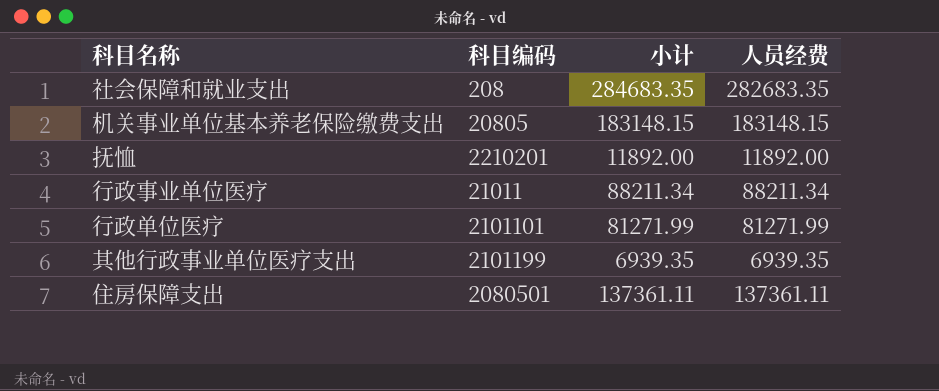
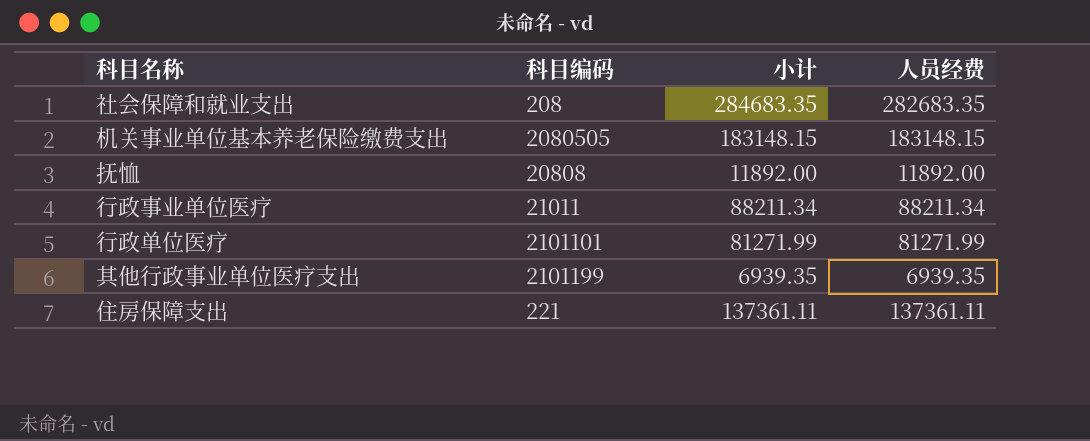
机关事业单位基本养老保险缴费支出 | 科目编码: 20805 -> 2080505
抚恤 | 科目编码: 2210201 -> 20808
住房保障支出 | 科目编码: 2080501 -> 221

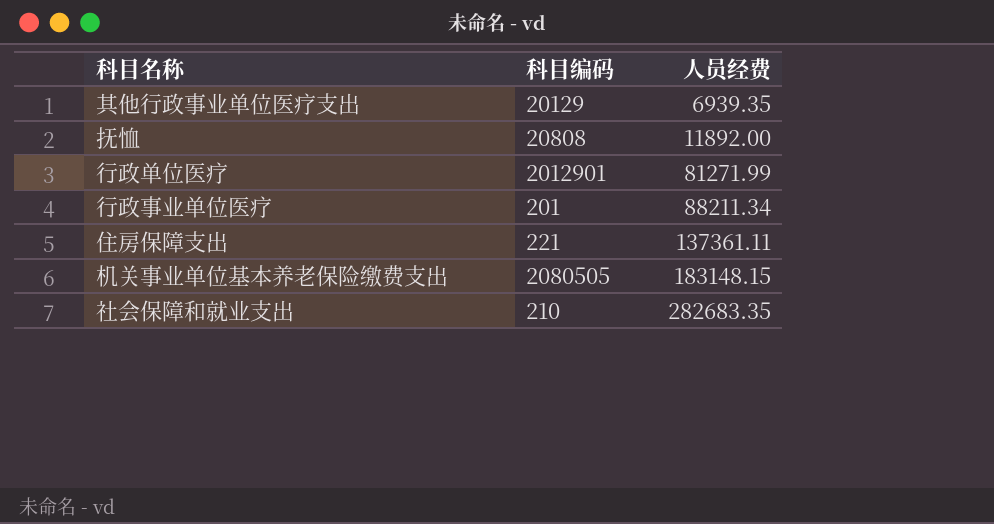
row order: none -> 人员经费 ascending
column 小计 | position: 3 -> none
其他行政事业单位医疗支出 | 科目编码: 2101199 -> 20129
行政单位医疗 | 科目编码: 2101101 -> 2012901
行政事业单位医疗 | 科目编码: 21011 -> 201
社会保障和就业支出 | 科目编码: 208 -> 210

